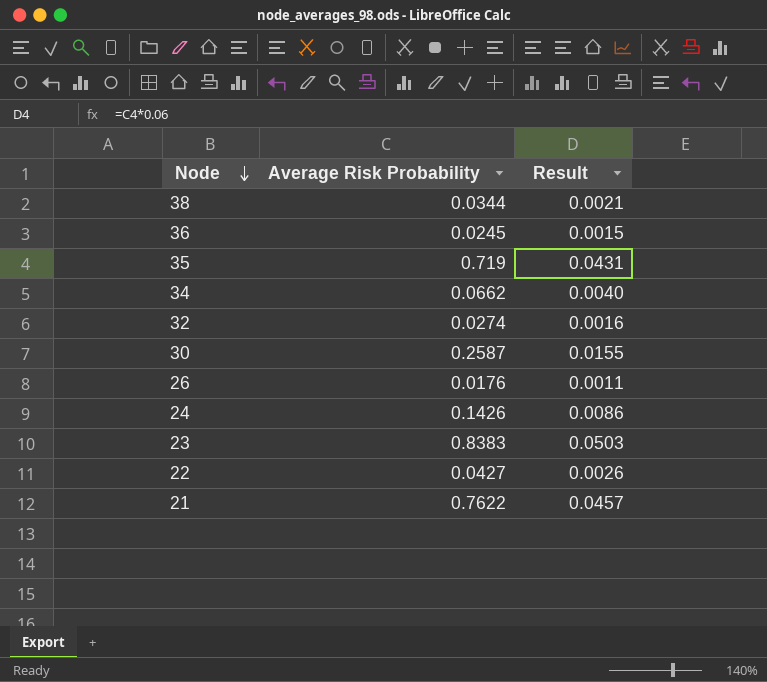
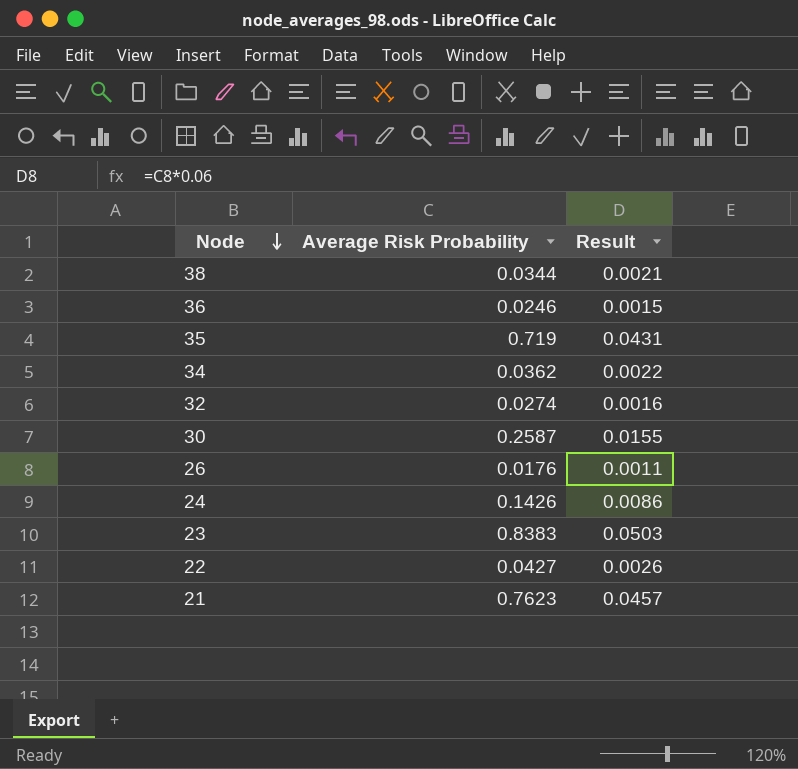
36 | Average Risk Probability: 0.0245 -> 0.0246
34 | Average Risk Probability: 0.0662 -> 0.0362
34 | Result: 0.0040 -> 0.0022
21 | Average Risk Probability: 0.7622 -> 0.7623

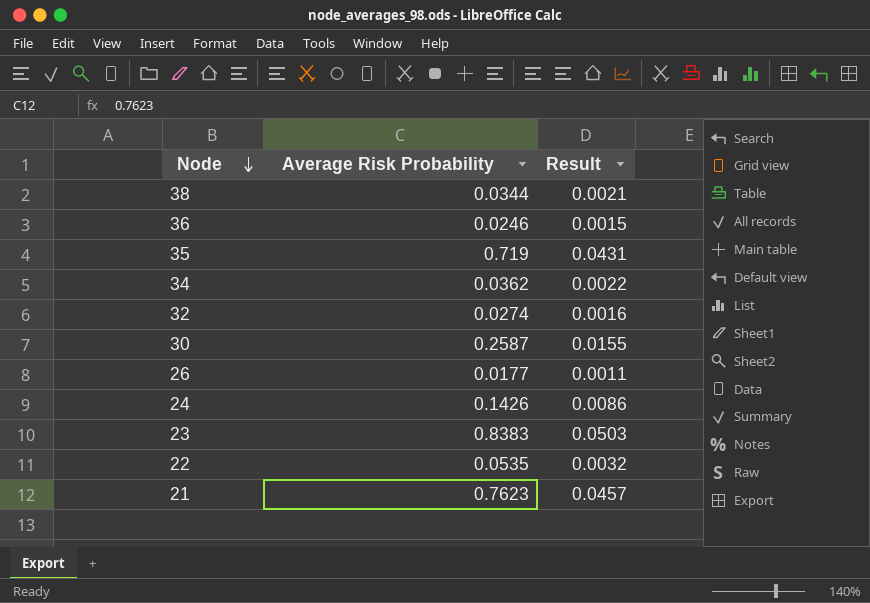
26 | Average Risk Probability: 0.0176 -> 0.0177
22 | Average Risk Probability: 0.0427 -> 0.0535
22 | Result: 0.0026 -> 0.0032

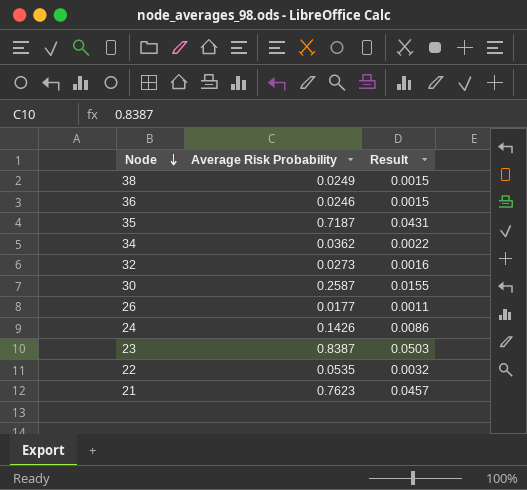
38 | Average Risk Probability: 0.0344 -> 0.0249
38 | Result: 0.0021 -> 0.0015
35 | Average Risk Probability: 0.719 -> 0.7187
32 | Average Risk Probability: 0.0274 -> 0.0273
23 | Average Risk Probability: 0.8383 -> 0.8387

